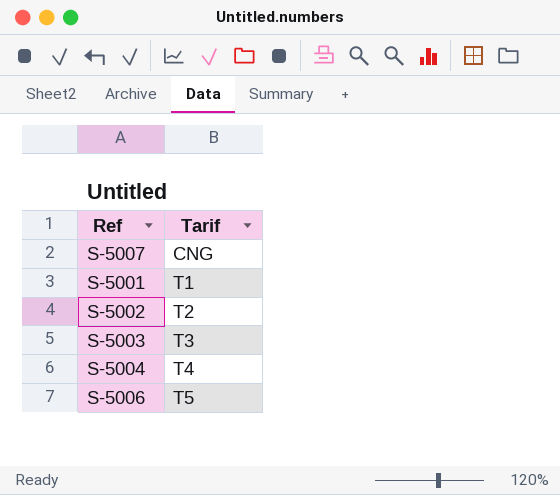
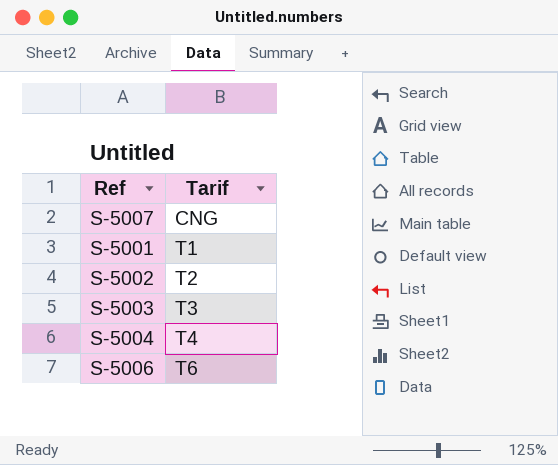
S-5006 | Tarif: T5 -> T6

